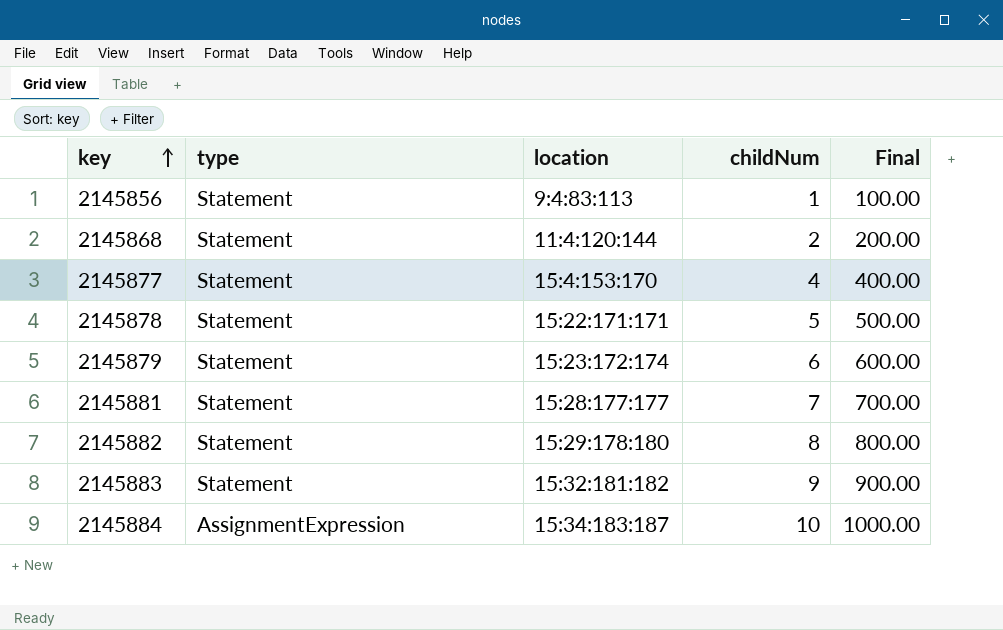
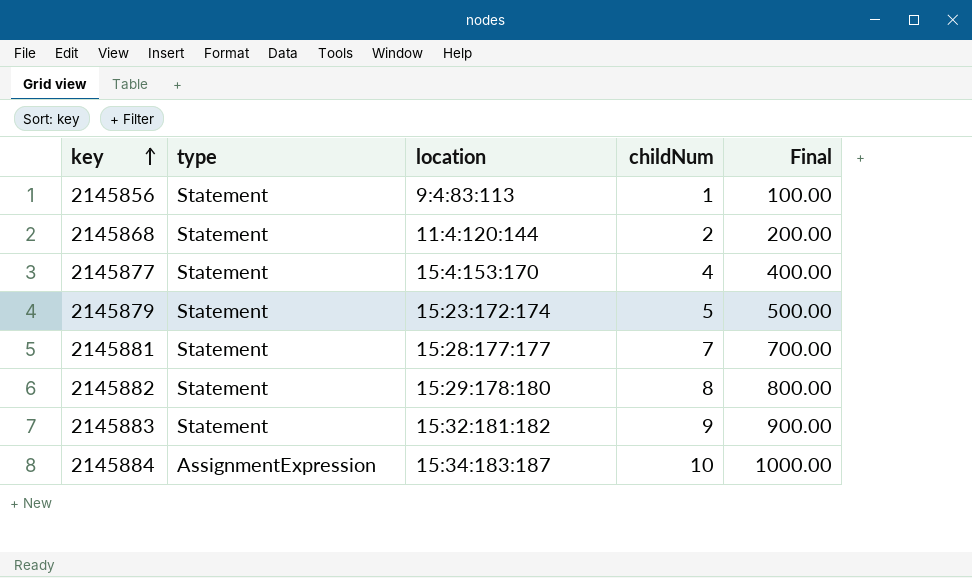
row 2145878: Statement | 15:22:171:171 | 5 | 500.00 -> none
2145879 | childNum: 6 -> 5
2145879 | Final: 600.00 -> 500.00

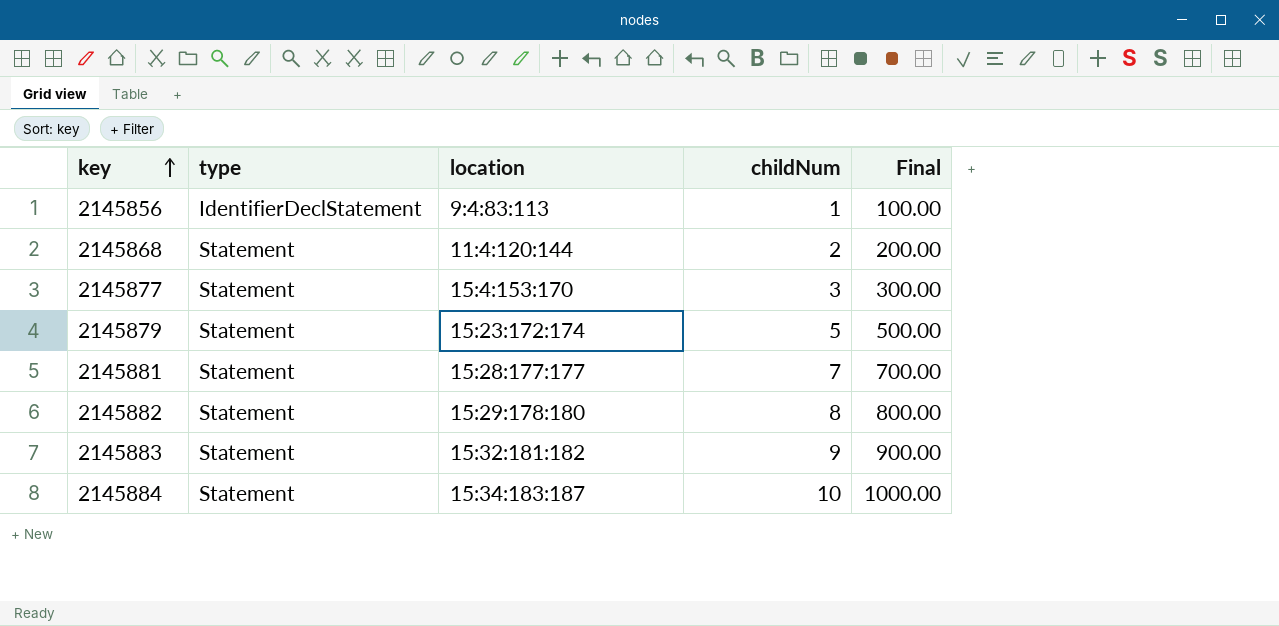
2145856 | type: Statement -> IdentifierDeclStatement
2145877 | childNum: 4 -> 3
2145877 | Final: 400.00 -> 300.00
2145884 | type: AssignmentExpression -> Statement

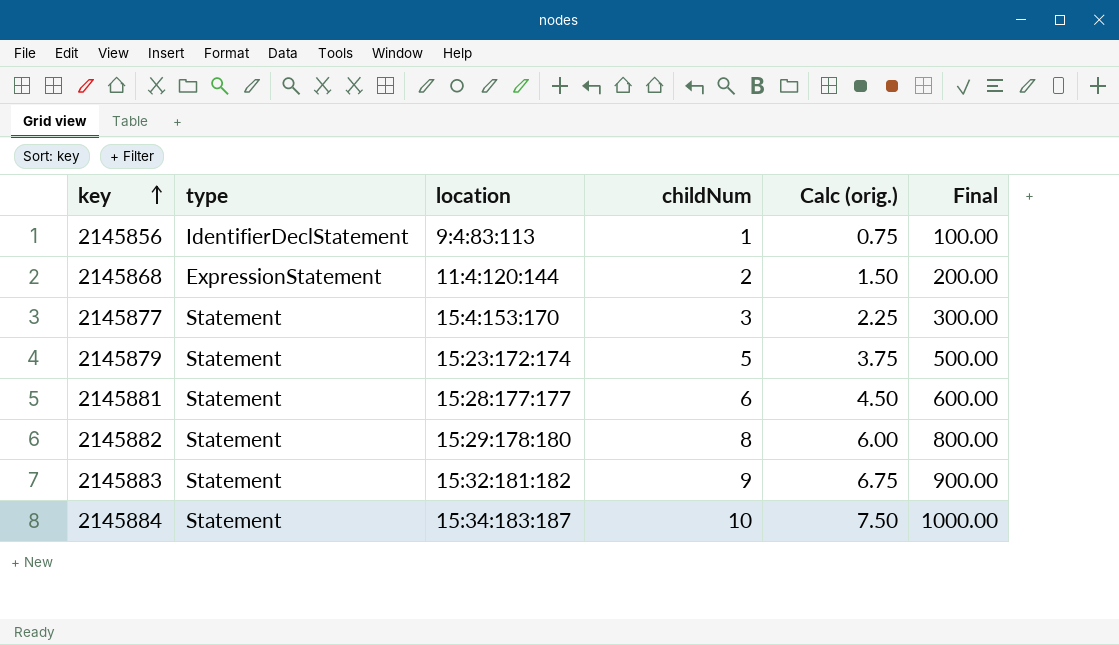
column Calc (orig.) | formula: none -> [childNum] * 0.75
2145868 | type: Statement -> ExpressionStatement
2145881 | childNum: 7 -> 6
2145881 | Final: 700.00 -> 600.00

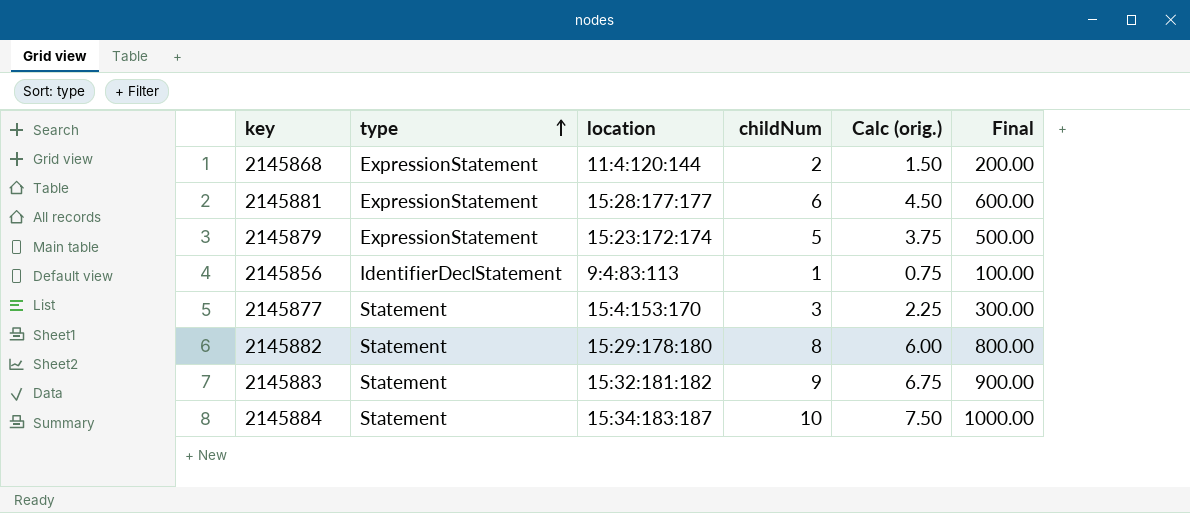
row order: key ascending -> type ascending
2145881 | type: Statement -> ExpressionStatement
2145879 | type: Statement -> ExpressionStatement

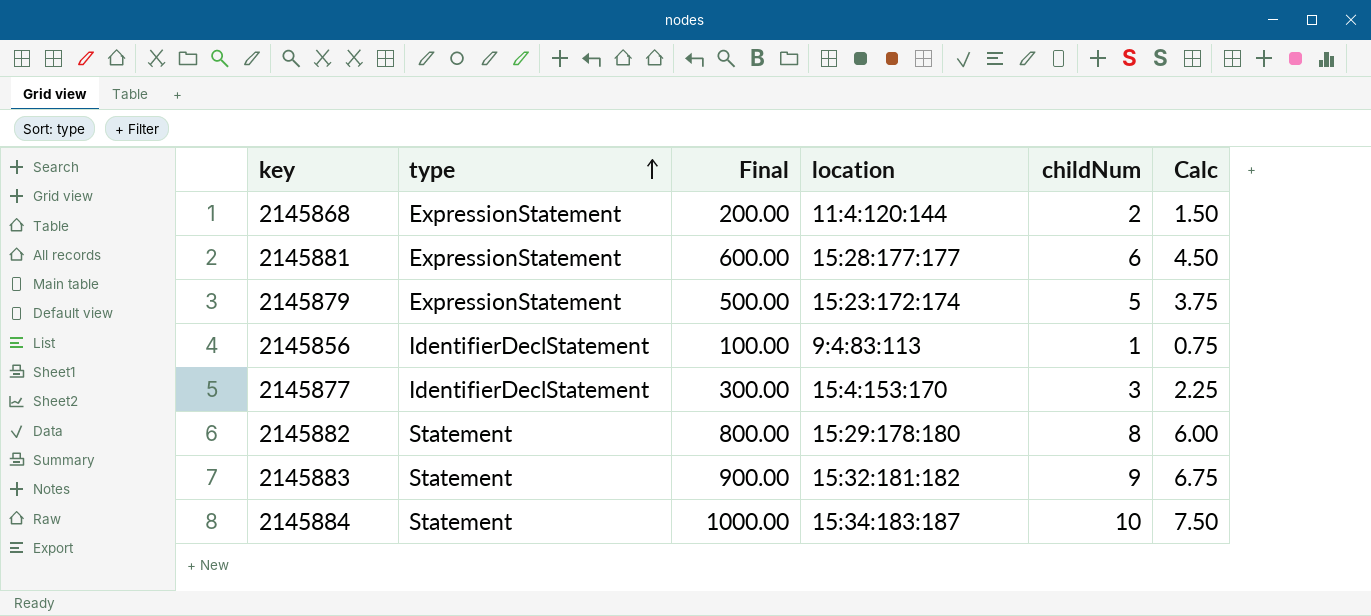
column Final | position: 6 -> 3
column name: Calc (orig.) -> Calc
2145877 | type: Statement -> IdentifierDeclStatement

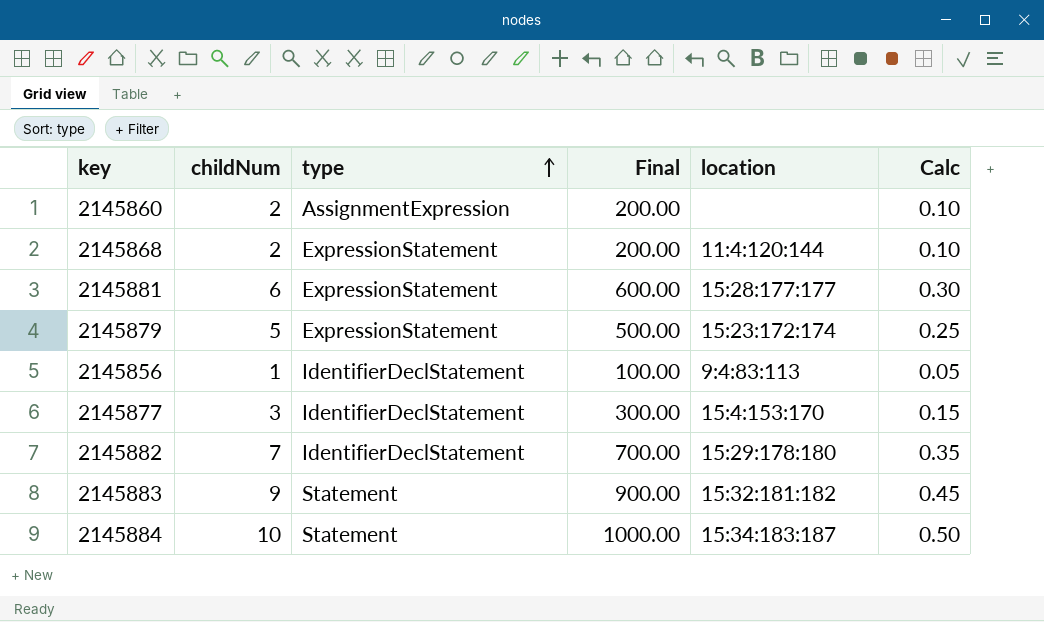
column childNum | position: 5 -> 2
column Calc | formula: [childNum] * 0.75 -> [childNum] * 0.05
row 2145860: none -> 2 | AssignmentExpression | 200.00 | none | 0.10
2145882 | childNum: 8 -> 7
2145882 | type: Statement -> IdentifierDeclStatement
2145882 | Final: 800.00 -> 700.00

